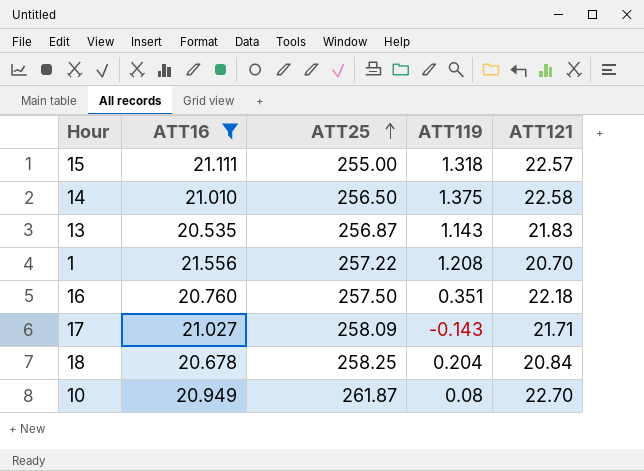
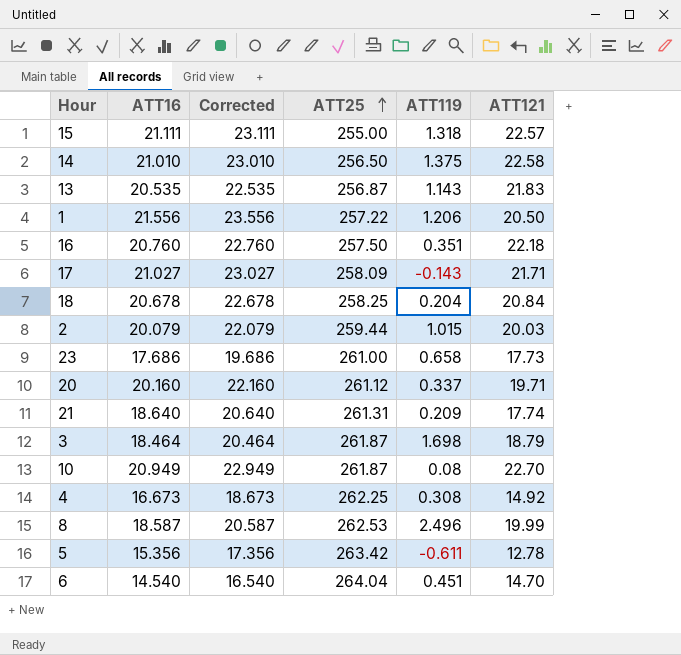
filter: ATT16 >= 20.535 -> none
column Corrected | formula: none -> [ATT16] + 2
1 | ATT119: 1.208 -> 1.206
1 | ATT121: 20.70 -> 20.50

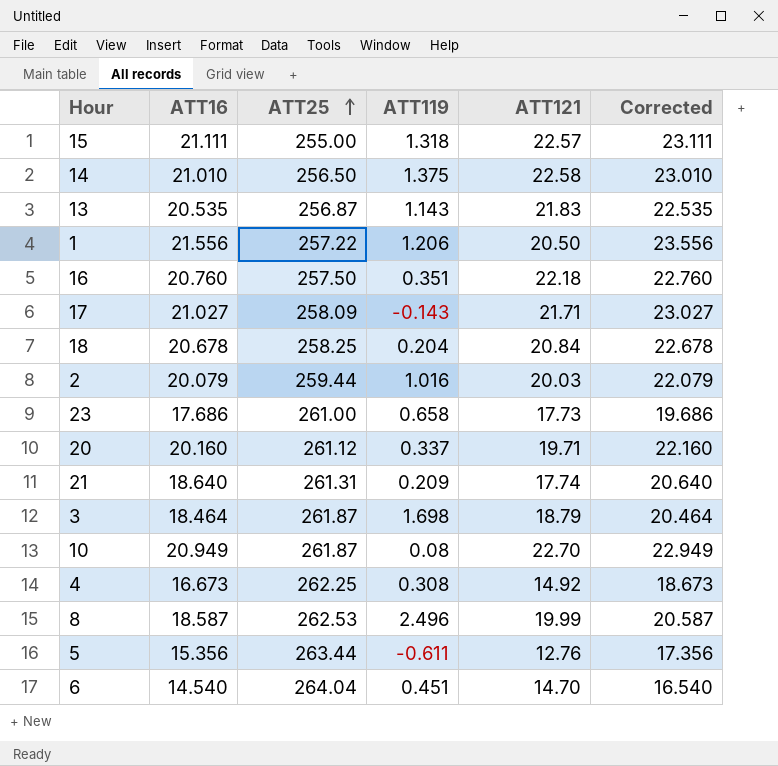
column Corrected | position: 3 -> 6
2 | ATT119: 1.015 -> 1.016
5 | ATT25: 263.42 -> 263.44
5 | ATT121: 12.78 -> 12.76

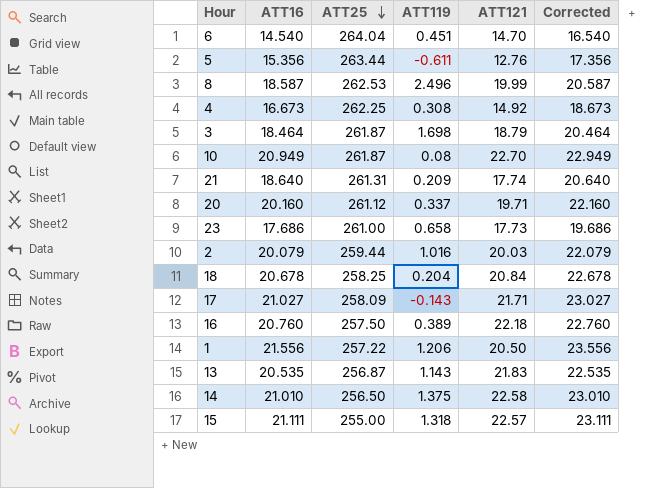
row order: ATT25 ascending -> ATT25 descending
16 | ATT119: 0.351 -> 0.389

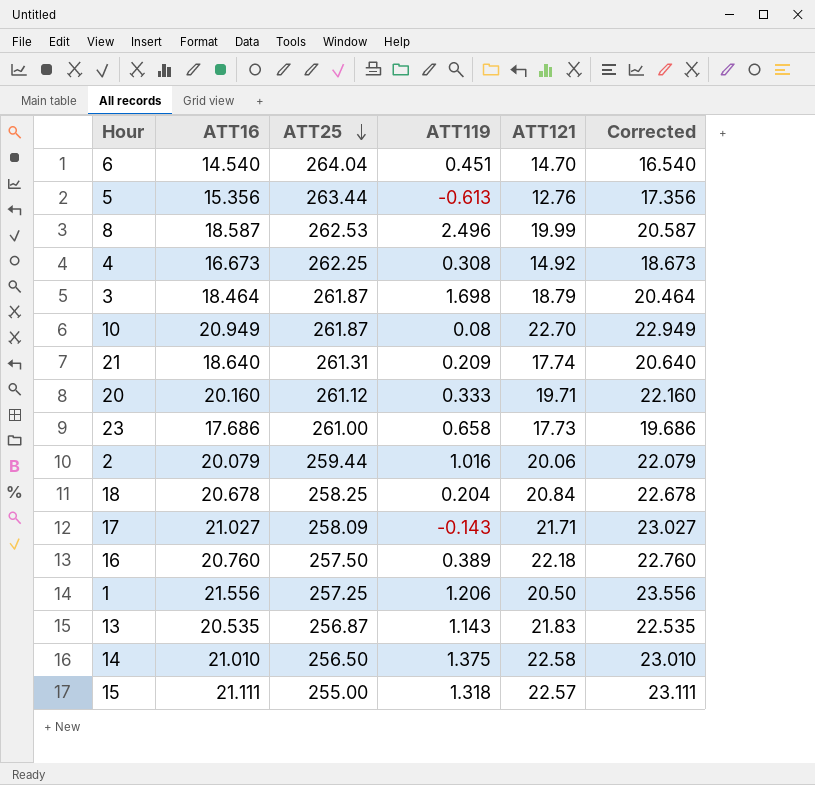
5 | ATT119: -0.611 -> -0.613
20 | ATT119: 0.337 -> 0.333
2 | ATT121: 20.03 -> 20.06
1 | ATT25: 257.22 -> 257.25

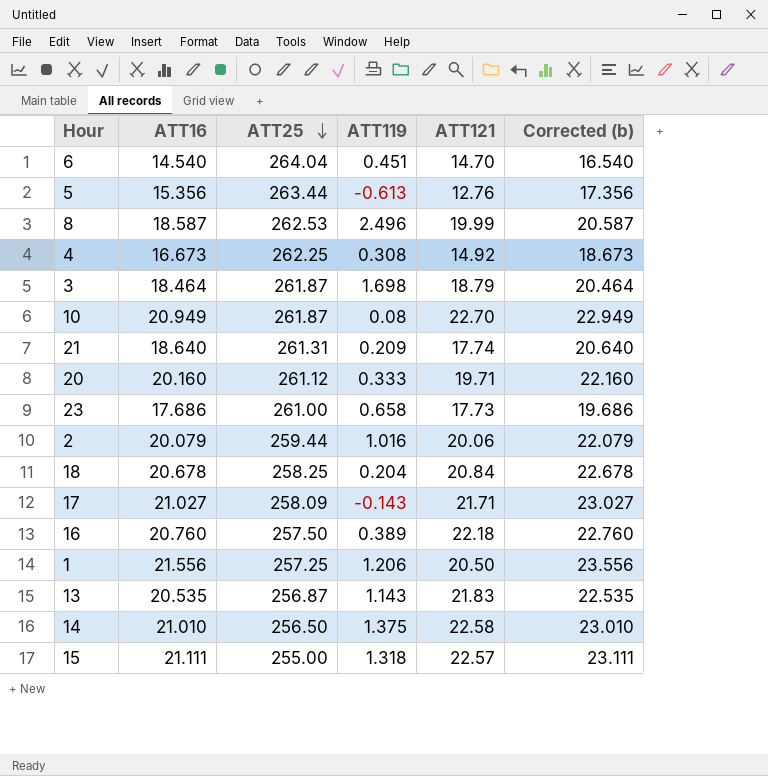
column name: Corrected -> Corrected (b)

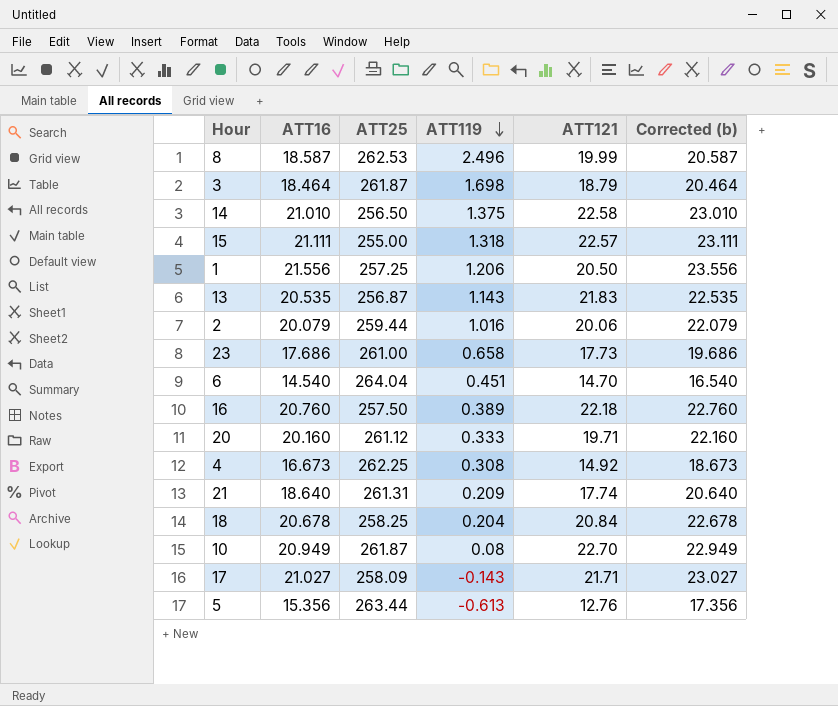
row order: ATT25 descending -> ATT119 descending

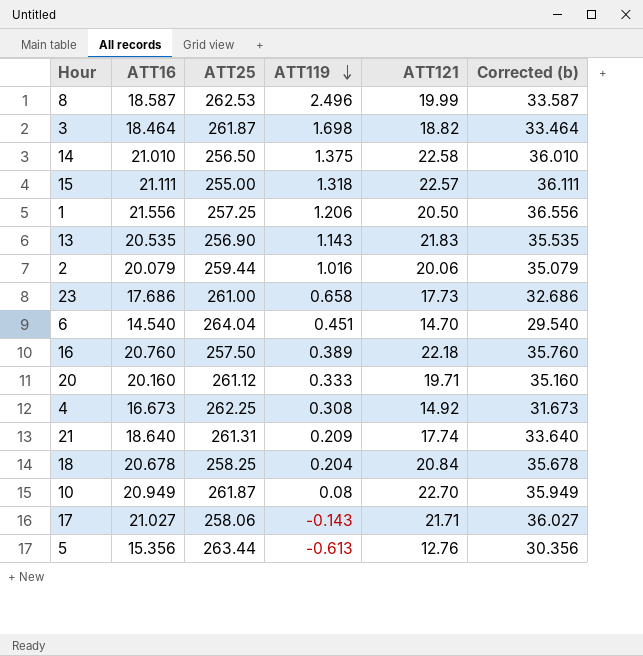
column Corrected (b) | formula: [ATT16] + 2 -> [ATT16] + 15
3 | ATT121: 18.79 -> 18.82
13 | ATT25: 256.87 -> 256.90
17 | ATT25: 258.09 -> 258.06

